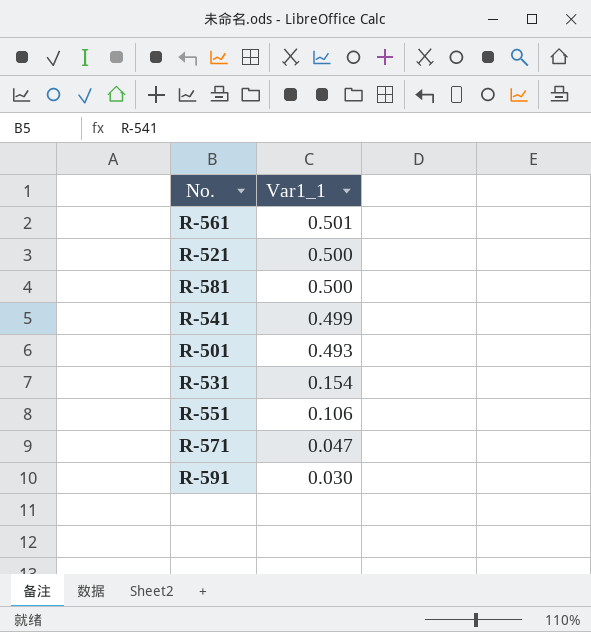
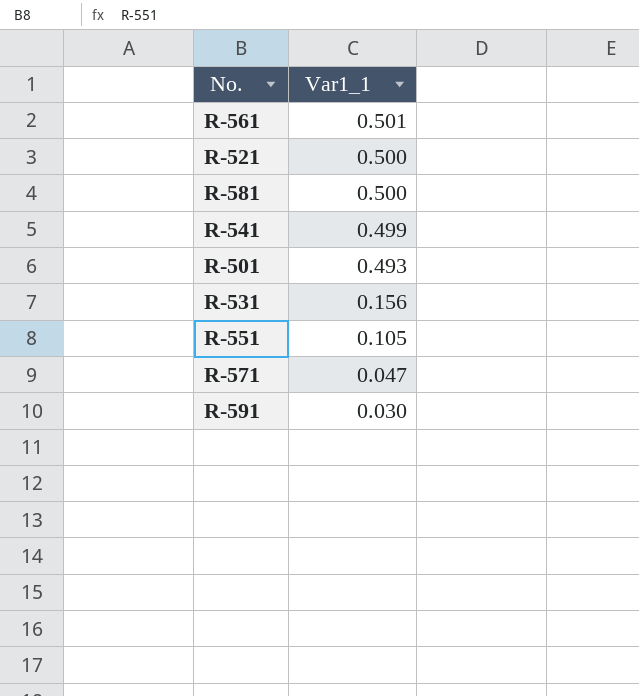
R-531 | Var1_1: 0.154 -> 0.156
R-551 | Var1_1: 0.106 -> 0.105

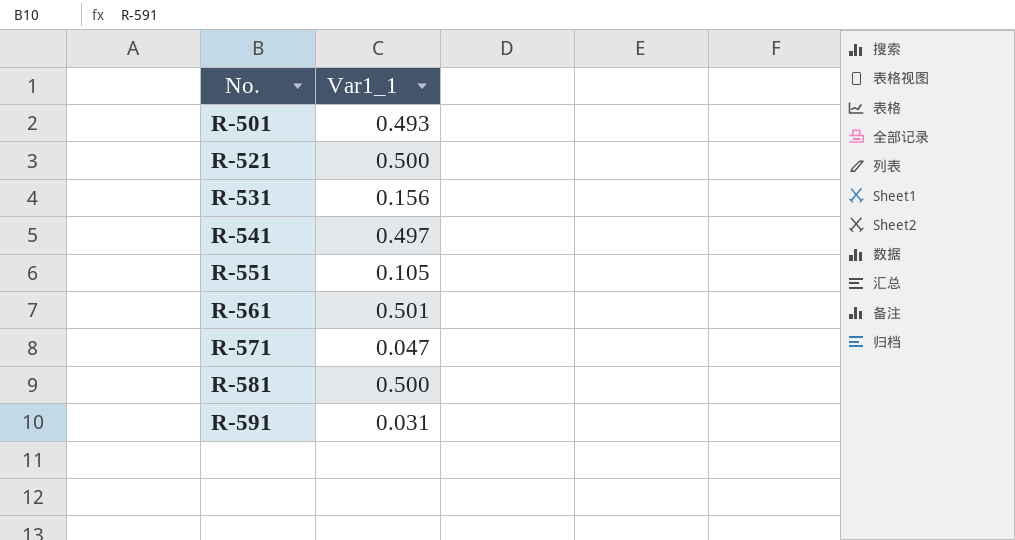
row order: Var1_1 descending -> No. ascending
R-541 | Var1_1: 0.499 -> 0.497
R-591 | Var1_1: 0.030 -> 0.031

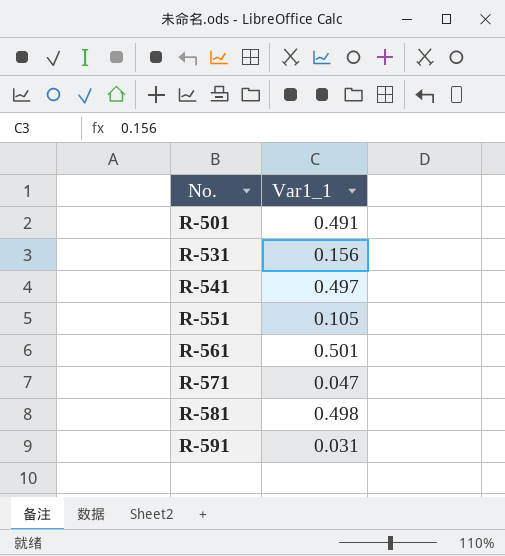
row R-521: 0.500 -> none
R-501 | Var1_1: 0.493 -> 0.491
R-581 | Var1_1: 0.500 -> 0.498

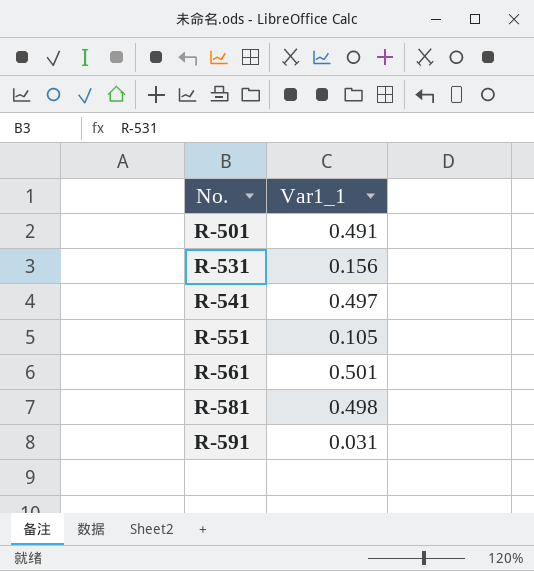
row R-571: 0.047 -> none

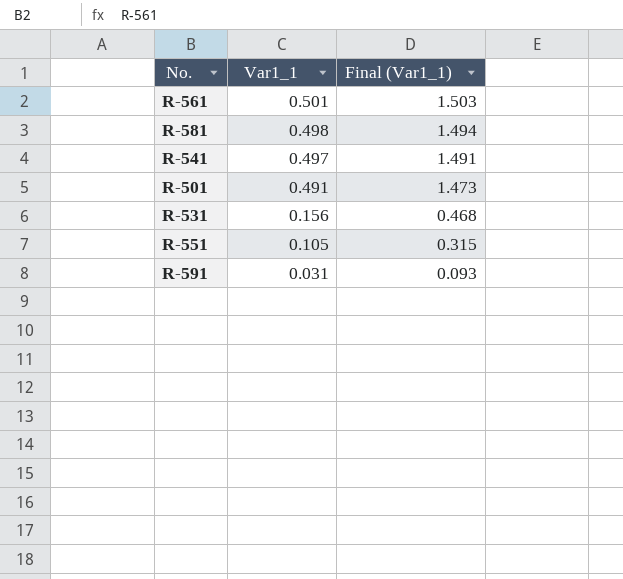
row order: No. ascending -> Var1_1 descending
column Final (Var1_1) | formula: none -> [Var1_1] * 3

